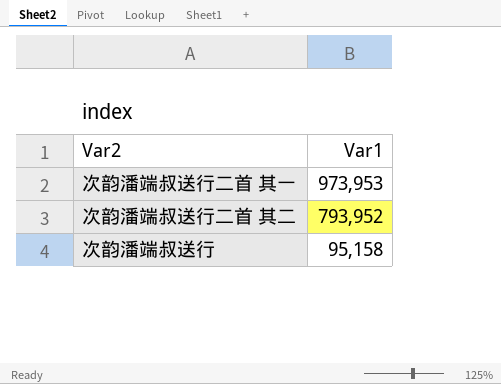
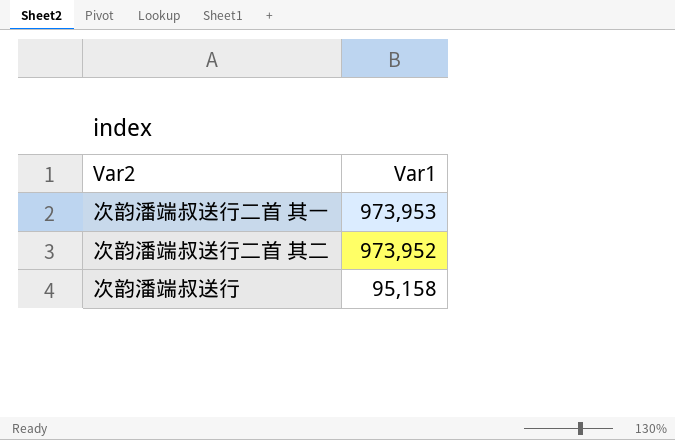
次韵潘端叔送行二首 其二 | Var1: 793,952 -> 973,952

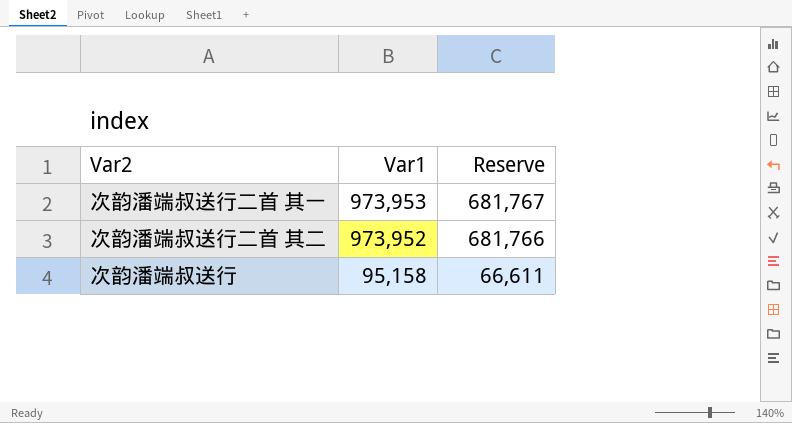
column Reserve | formula: none -> [Var1] * 0.7

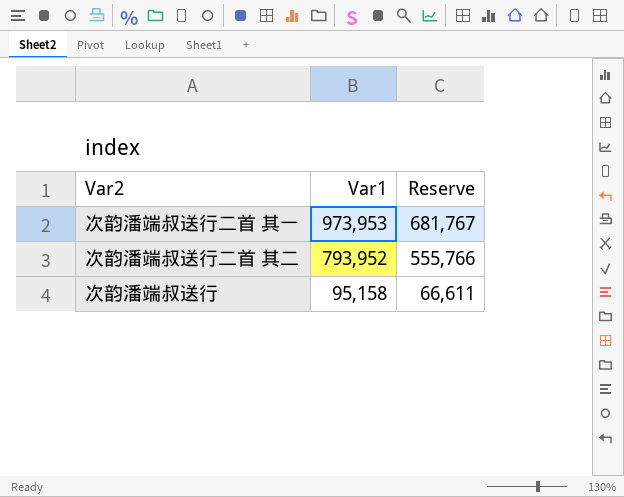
次韵潘端叔送行二首 其二 | Var1: 973,952 -> 793,952
次韵潘端叔送行二首 其二 | Reserve: 681,766 -> 555,766

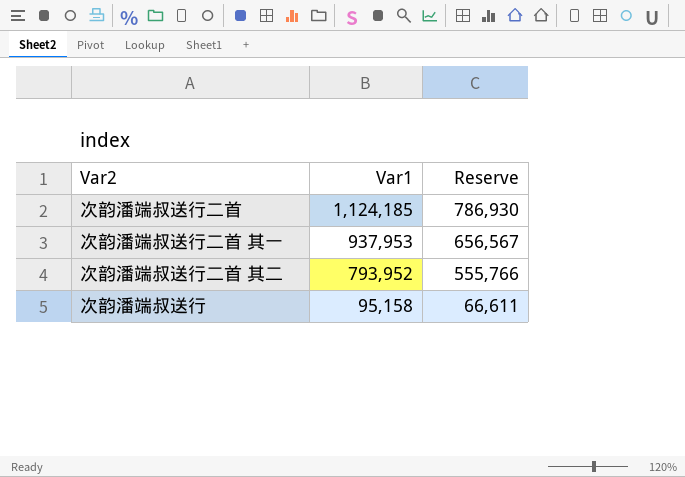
row 次韵潘端叔送行二首: none -> 1,124,185 | 786,930
次韵潘端叔送行二首 其一 | Var1: 973,953 -> 937,953
次韵潘端叔送行二首 其一 | Reserve: 681,767 -> 656,567

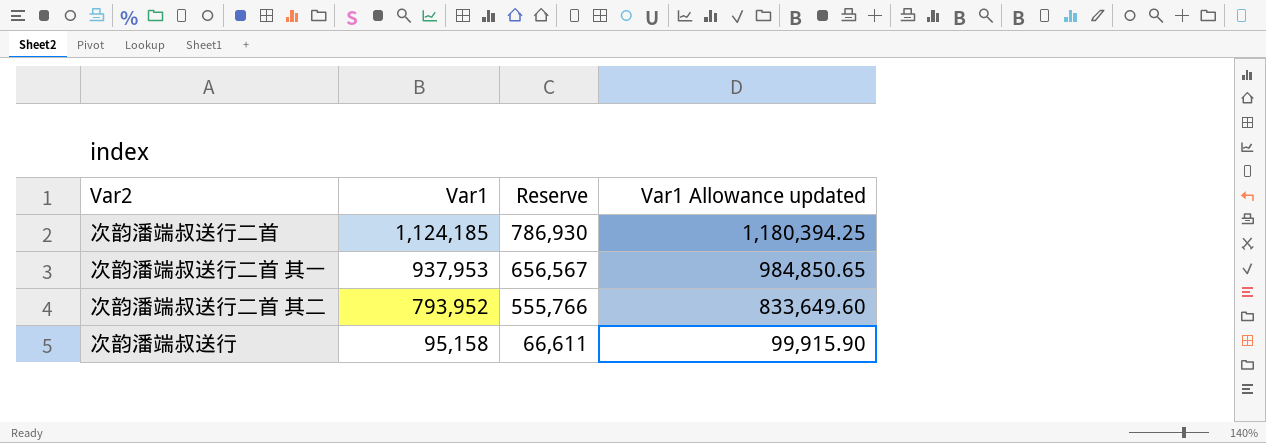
column Var1 Allowance updated | formula: none -> [Var1] * 1.05

